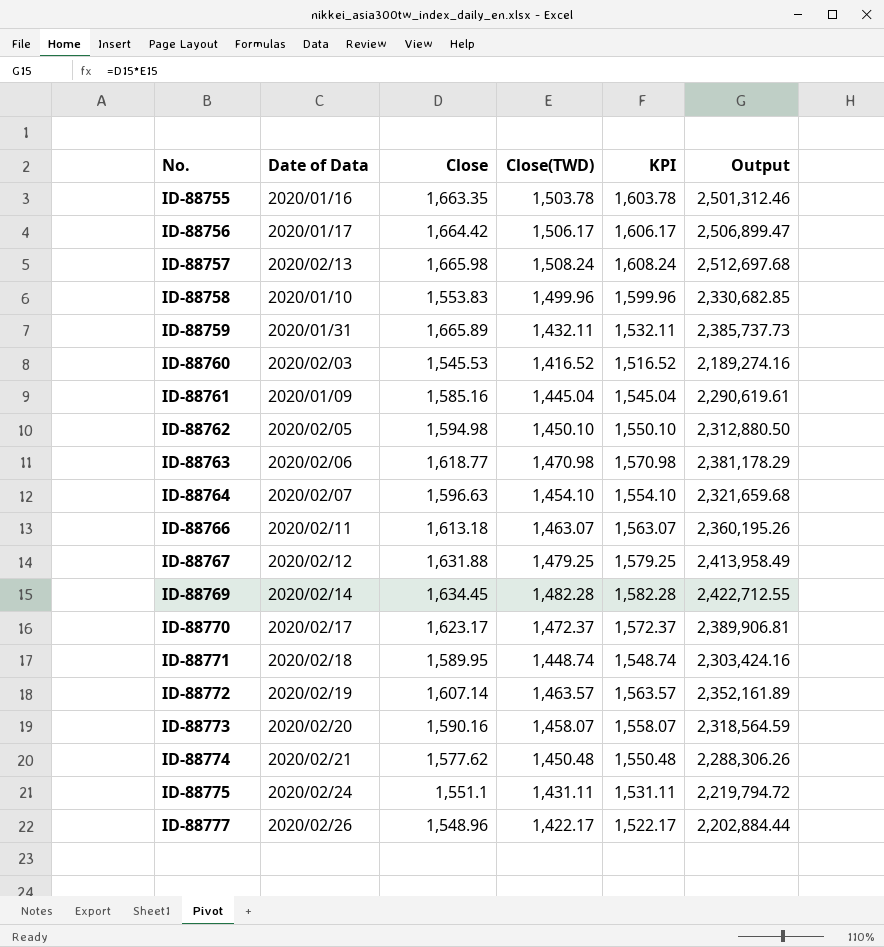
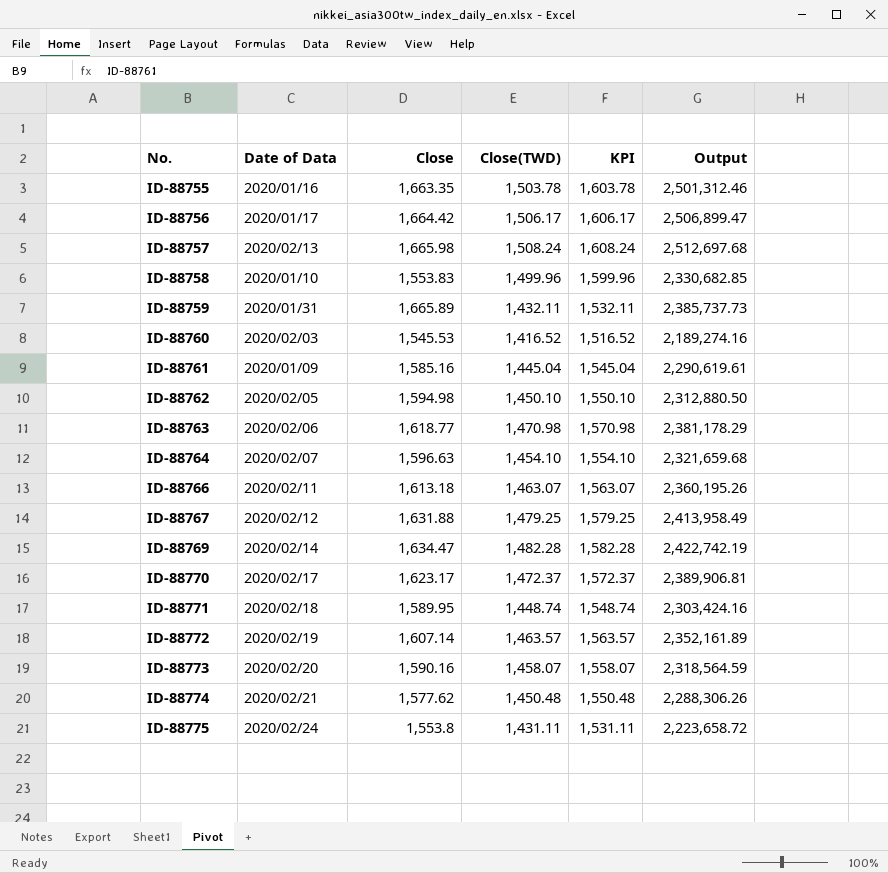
row ID-88777: 2020/02/26 | 1,548.96 | 1,422.17 | 1,522.17 | 2,202,884.44 -> none
ID-88769 | Close: 1,634.45 -> 1,634.47
ID-88769 | Output: 2,422,712.55 -> 2,422,742.19
ID-88775 | Close: 1,551.1 -> 1,553.8
ID-88775 | Output: 2,219,794.72 -> 2,223,658.72

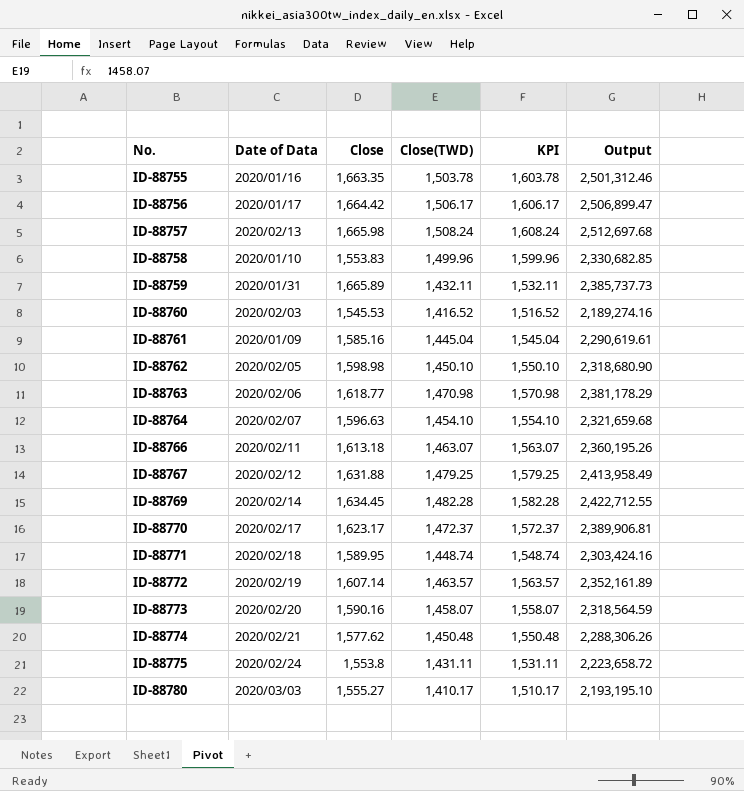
ID-88762 | Close: 1,594.98 -> 1,598.98
ID-88762 | Output: 2,312,880.50 -> 2,318,680.90
ID-88769 | Close: 1,634.47 -> 1,634.45
ID-88769 | Output: 2,422,742.19 -> 2,422,712.55
row ID-88780: none -> 2020/03/03 | 1,555.27 | 1,410.17 | 1,510.17 | 2,193,195.10

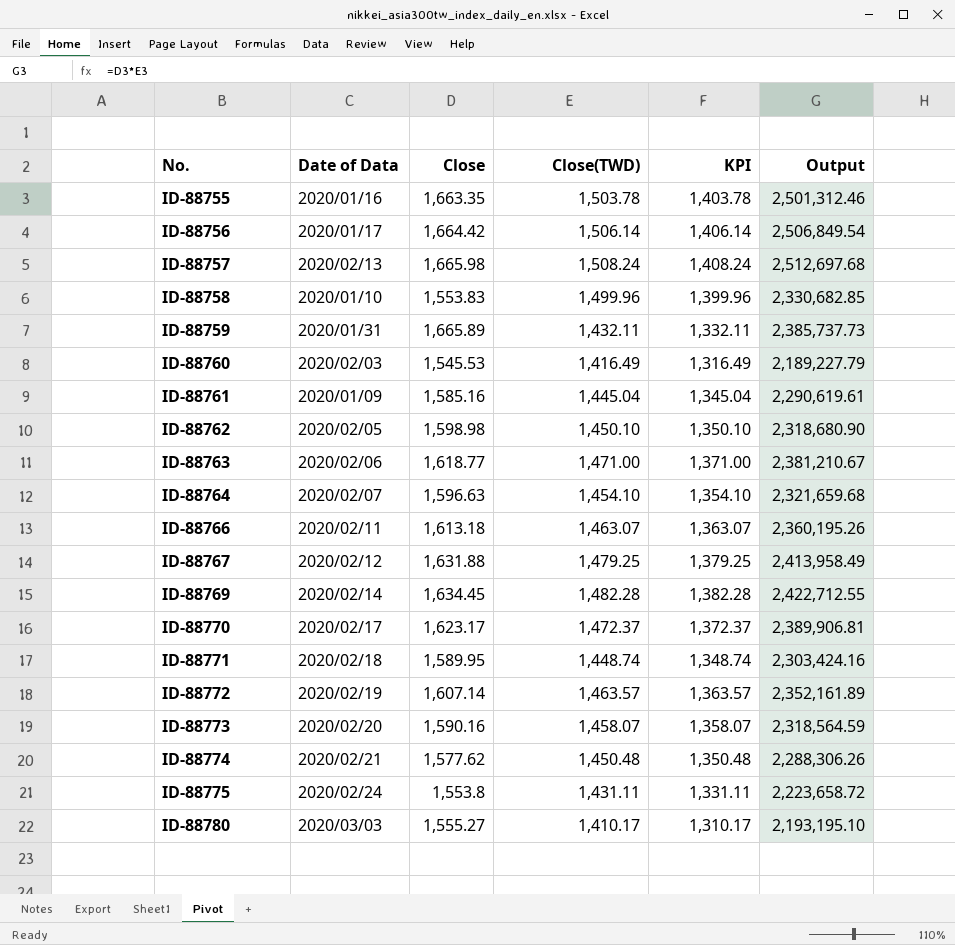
column KPI | formula: [Close(TWD)] + 100 -> [Close(TWD)] - 100
ID-88756 | Close(TWD): 1,506.17 -> 1,506.14
ID-88756 | Output: 2,506,899.47 -> 2,506,849.54
ID-88760 | Close(TWD): 1,416.52 -> 1,416.49
ID-88760 | Output: 2,189,274.16 -> 2,189,227.79
ID-88763 | Close(TWD): 1,470.98 -> 1,471.00
ID-88763 | Output: 2,381,178.29 -> 2,381,210.67

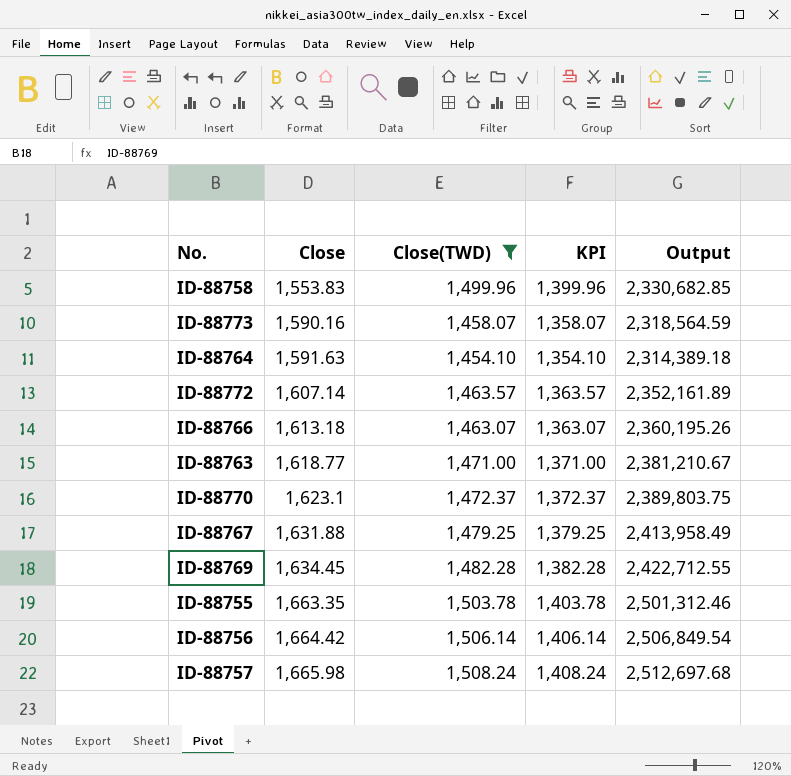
filter: none -> Close(TWD) >= 1,454.10
row order: No. ascending -> Close ascending
column Date of Data | position: 2 -> none
ID-88764 | Close: 1,596.63 -> 1,591.63
ID-88764 | Output: 2,321,659.68 -> 2,314,389.18
ID-88770 | Close: 1,623.17 -> 1,623.1
ID-88770 | Output: 2,389,906.81 -> 2,389,803.75

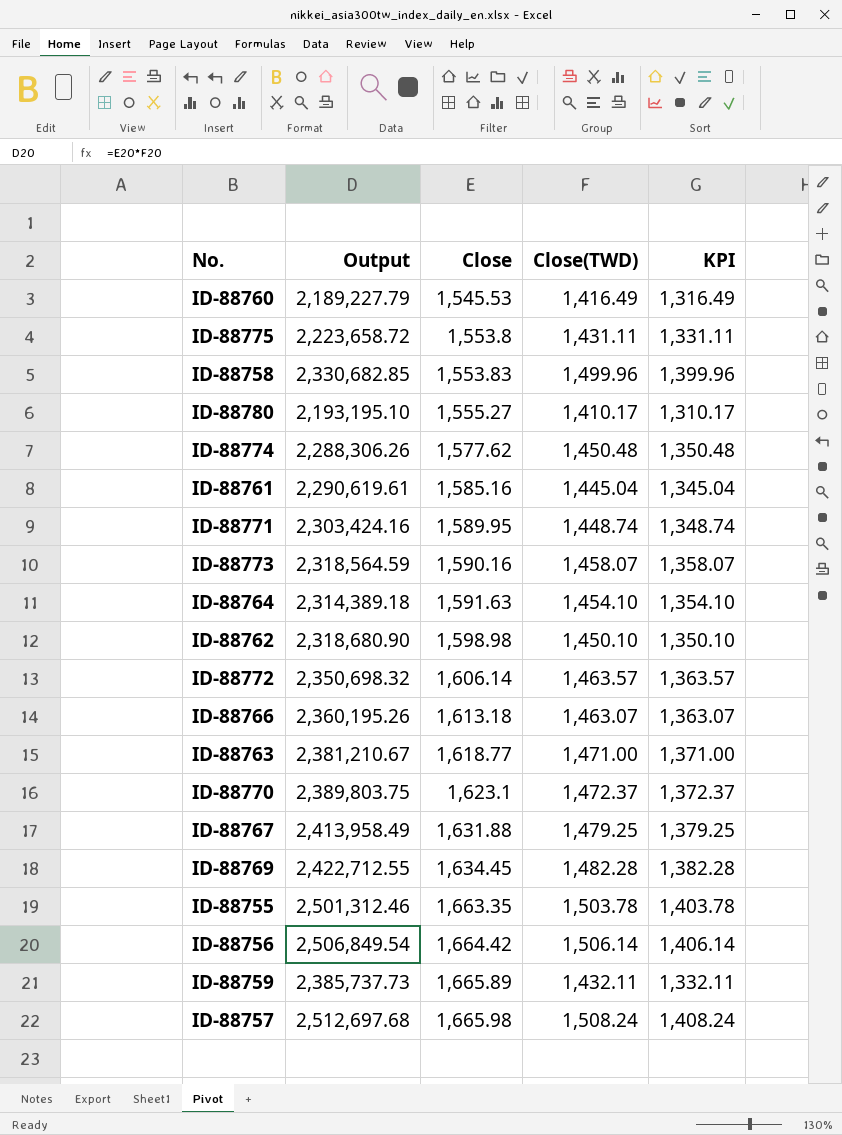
filter: Close(TWD) >= 1,454.10 -> none
column Output | position: 5 -> 2
ID-88772 | Output: 2,352,161.89 -> 2,350,698.32
ID-88772 | Close: 1,607.14 -> 1,606.14

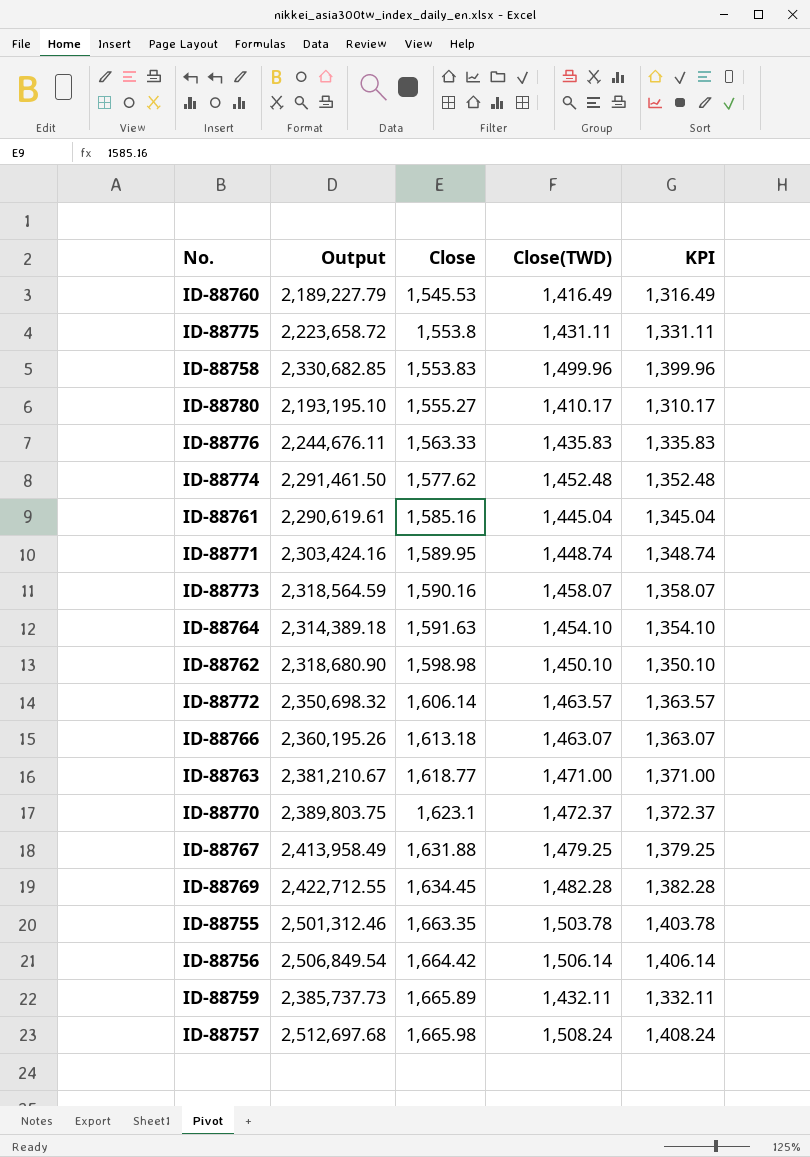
row ID-88776: none -> 2,244,676.11 | 1,563.33 | 1,435.83 | 1,335.83
ID-88774 | Output: 2,288,306.26 -> 2,291,461.50
ID-88774 | Close(TWD): 1,450.48 -> 1,452.48
ID-88774 | KPI: 1,350.48 -> 1,352.48

